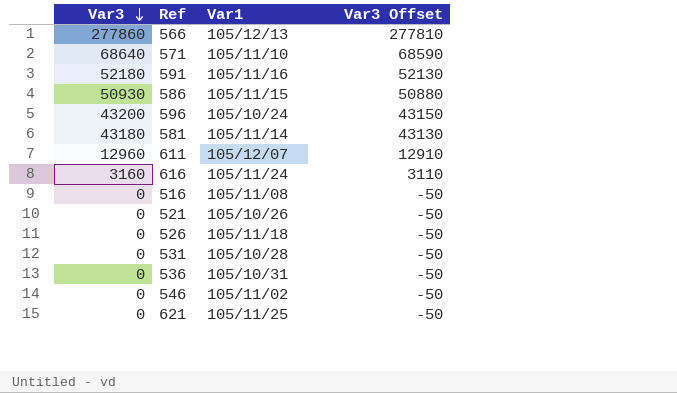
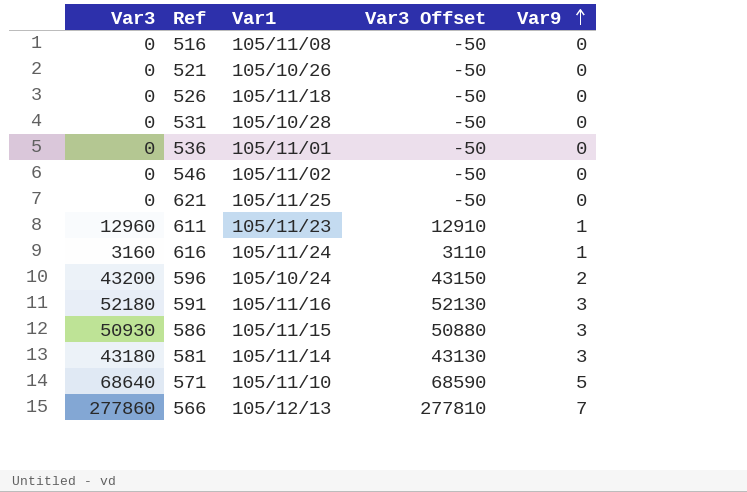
row order: Var3 descending -> Var9 ascending
column Var9 | position: none -> 5
536 | Var1: 105/10/31 -> 105/11/01
611 | Var1: 105/12/07 -> 105/11/23

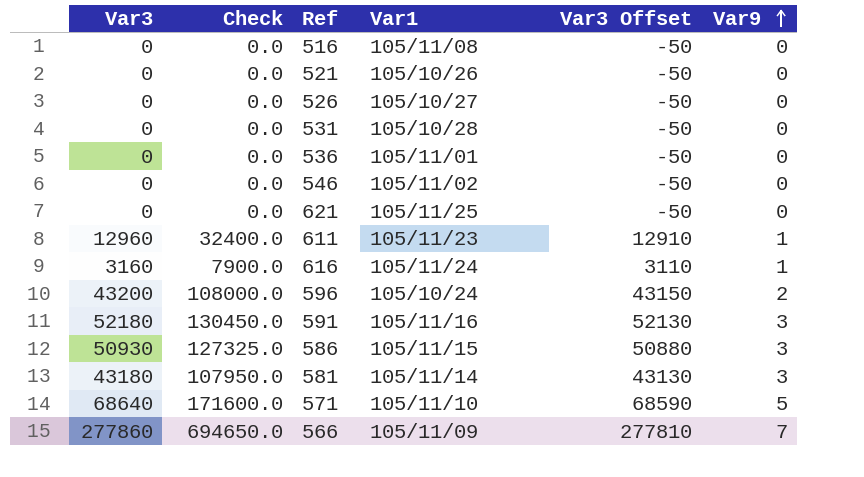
column Check | formula: none -> [Var3] * 2.5
526 | Var1: 105/11/18 -> 105/10/27
566 | Var1: 105/12/13 -> 105/11/09

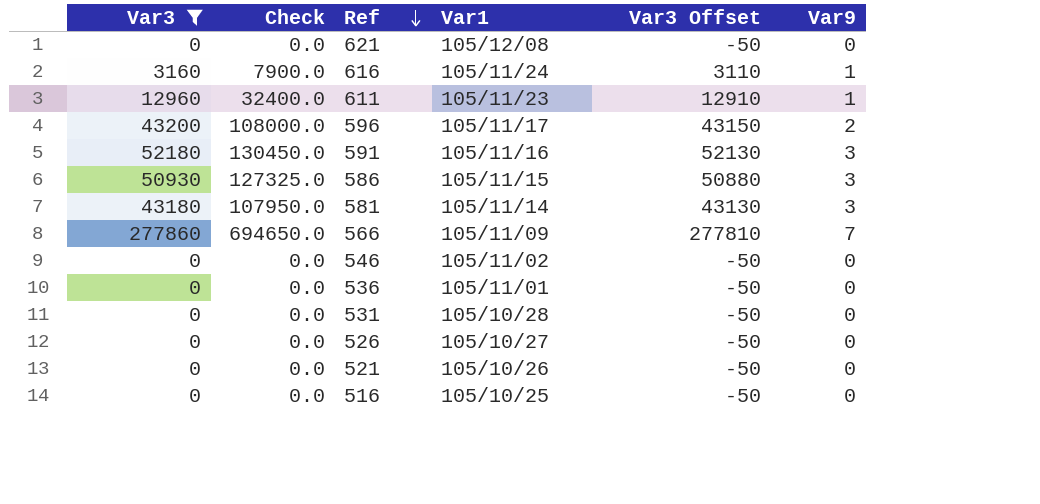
filter: none -> Var3 != 68640
row order: Var9 ascending -> Ref descending
621 | Var1: 105/11/25 -> 105/12/08
596 | Var1: 105/10/24 -> 105/11/17
516 | Var1: 105/11/08 -> 105/10/25

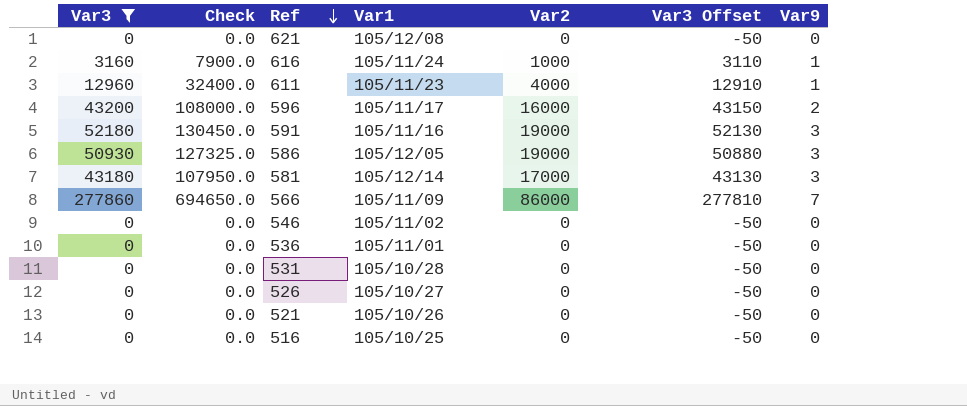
column Var2 | position: none -> 5
586 | Var1: 105/11/15 -> 105/12/05
581 | Var1: 105/11/14 -> 105/12/14

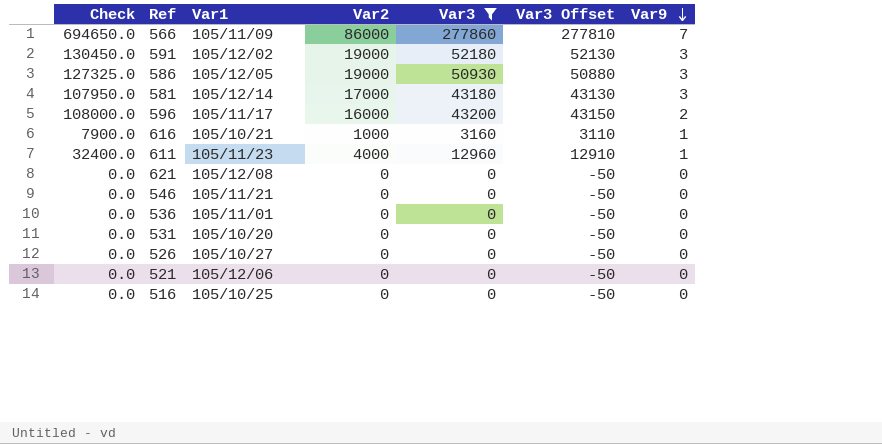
row order: Ref descending -> Var9 descending
column Var3 | position: 1 -> 5
591 | Var1: 105/11/16 -> 105/12/02
616 | Var1: 105/11/24 -> 105/10/21
546 | Var1: 105/11/02 -> 105/11/21
531 | Var1: 105/10/28 -> 105/10/20
521 | Var1: 105/10/26 -> 105/12/06

